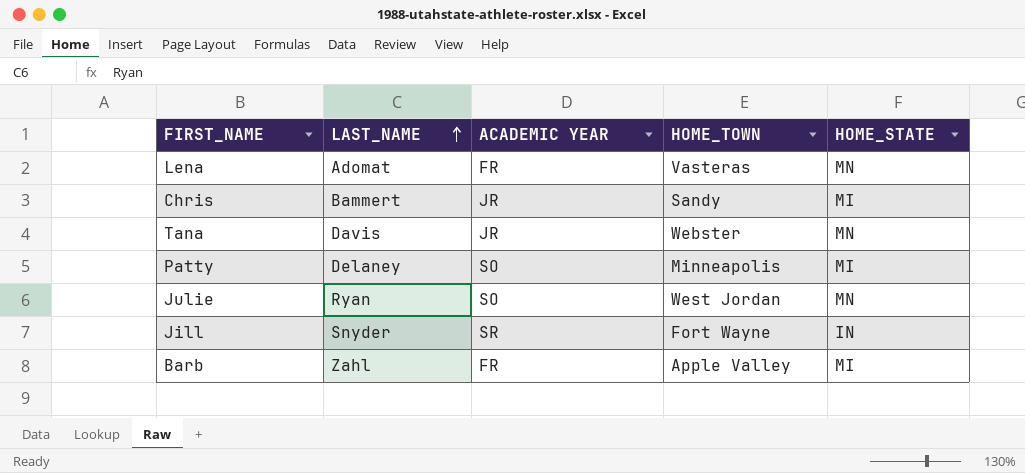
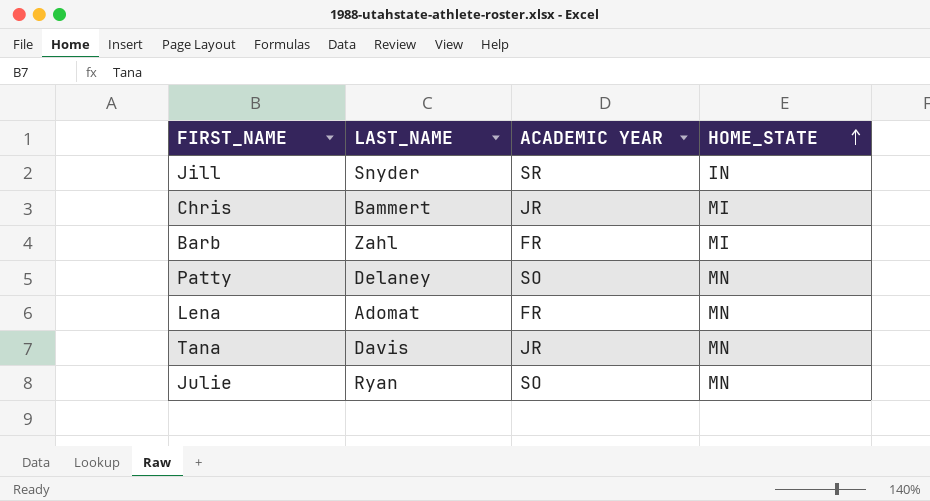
row order: LAST_NAME ascending -> HOME_STATE ascending
column HOME_TOWN | position: 4 -> none
Patty | HOME_STATE: MI -> MN

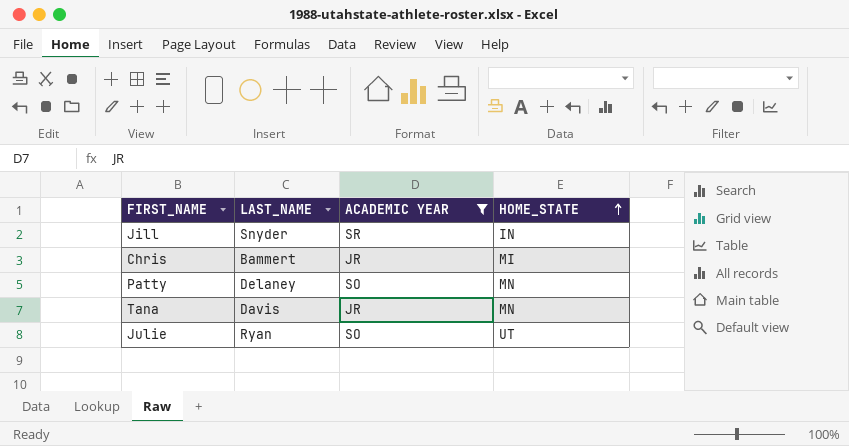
filter: none -> ACADEMIC YEAR != FR
Julie | HOME_STATE: MN -> UT

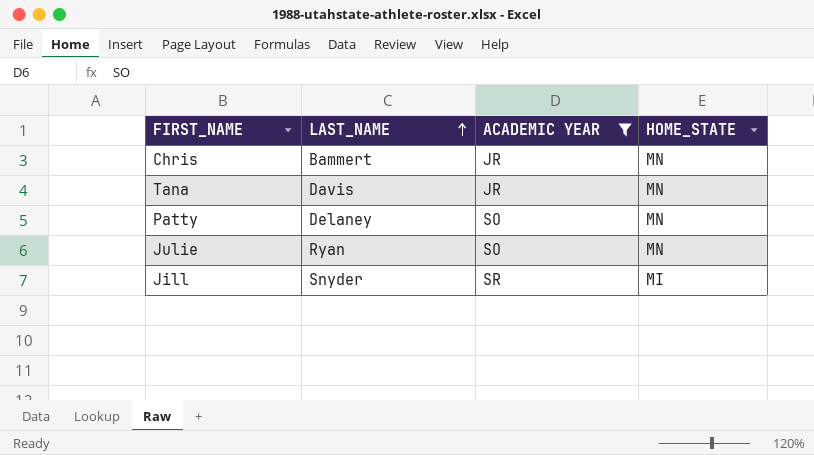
row order: HOME_STATE ascending -> LAST_NAME ascending
Chris | HOME_STATE: MI -> MN
Julie | HOME_STATE: UT -> MN
Jill | HOME_STATE: IN -> MI

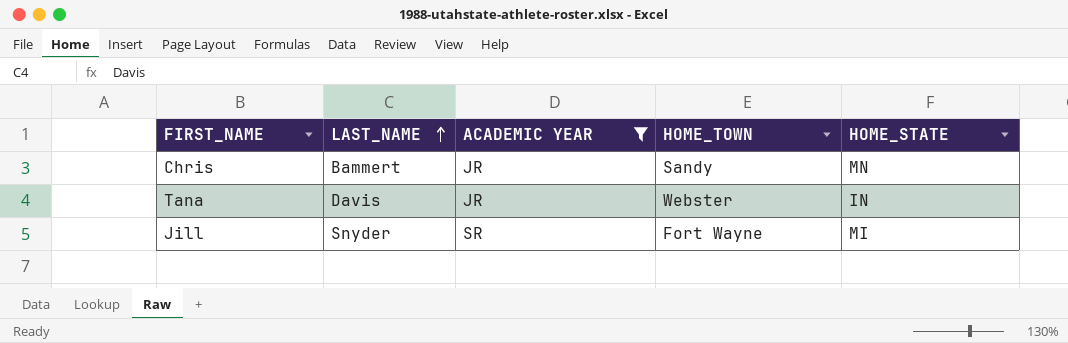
column HOME_TOWN | position: none -> 4
row Patty: Delaney | SO | MN -> none
row Julie: Ryan | SO | MN -> none
Tana | HOME_STATE: MN -> IN

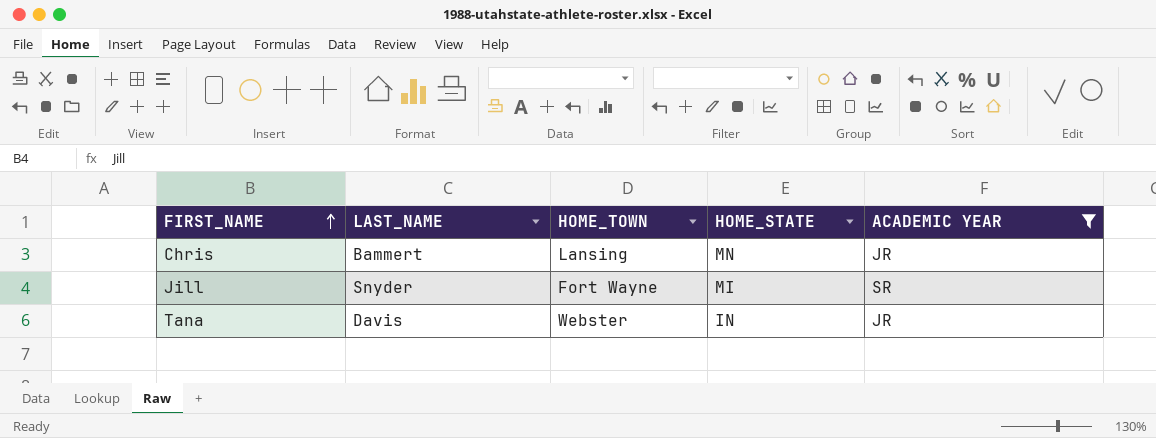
row order: LAST_NAME ascending -> FIRST_NAME ascending
column ACADEMIC YEAR | position: 3 -> 5
Chris | HOME_TOWN: Sandy -> Lansing

